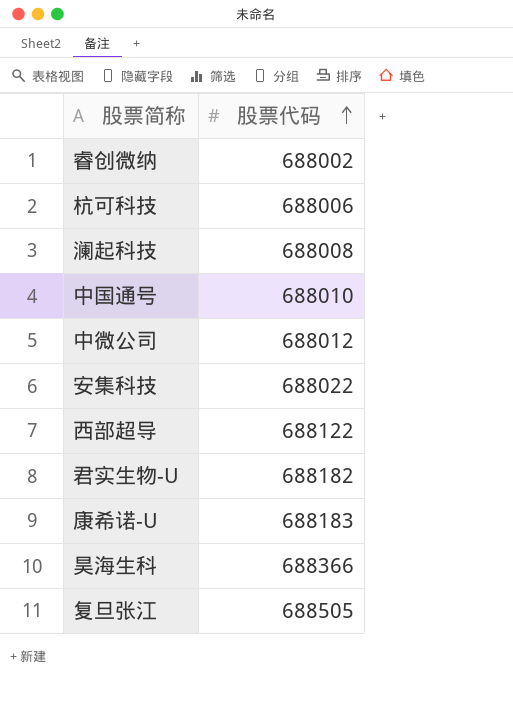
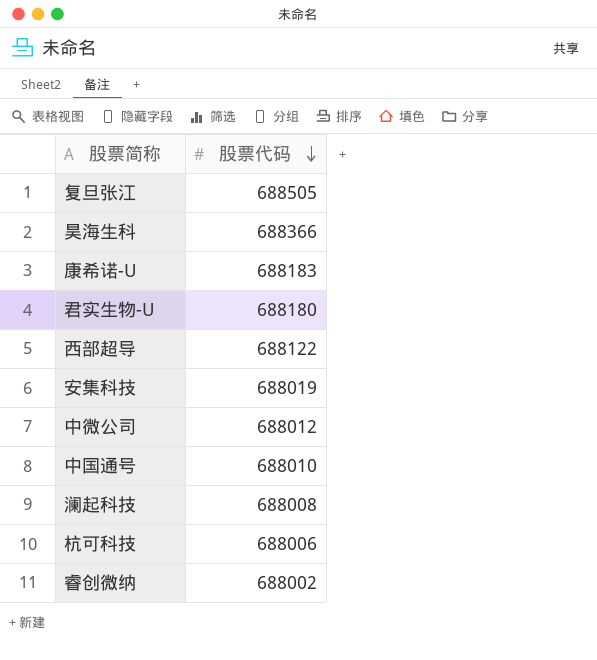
row order: 股票代码 ascending -> 股票代码 descending
君实生物-U | 股票代码: 688182 -> 688180
安集科技 | 股票代码: 688022 -> 688019

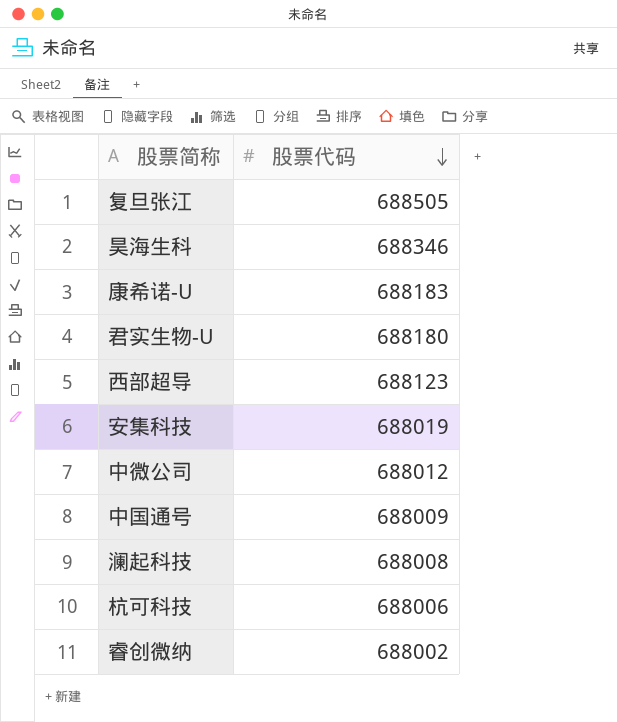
昊海生科 | 股票代码: 688366 -> 688346
西部超导 | 股票代码: 688122 -> 688123
中国通号 | 股票代码: 688010 -> 688009

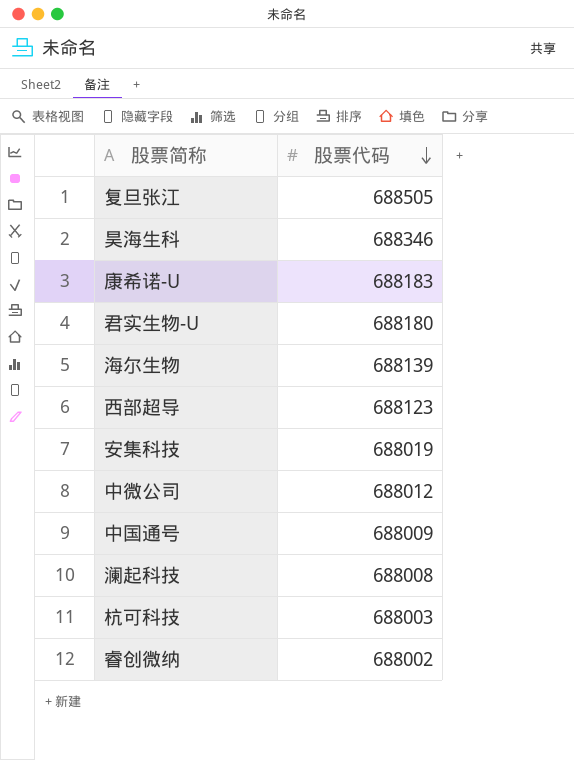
row 海尔生物: none -> 688139
杭可科技 | 股票代码: 688006 -> 688003

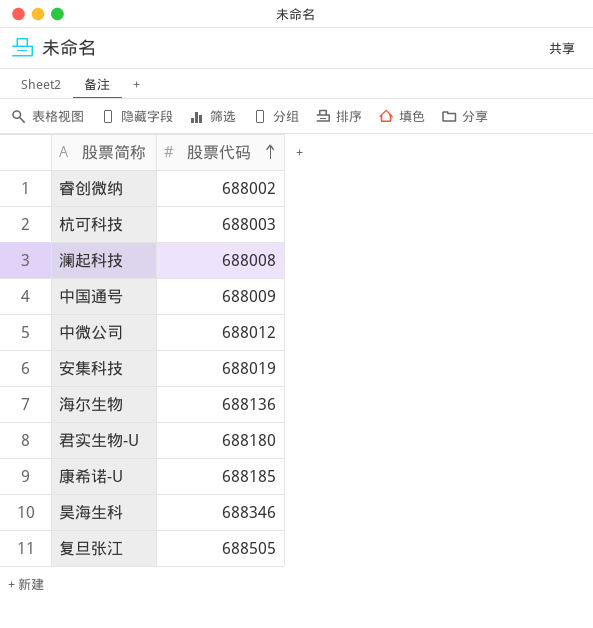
row order: 股票代码 descending -> 股票代码 ascending
row 西部超导: 688123 -> none
海尔生物 | 股票代码: 688139 -> 688136
康希诺-U | 股票代码: 688183 -> 688185

